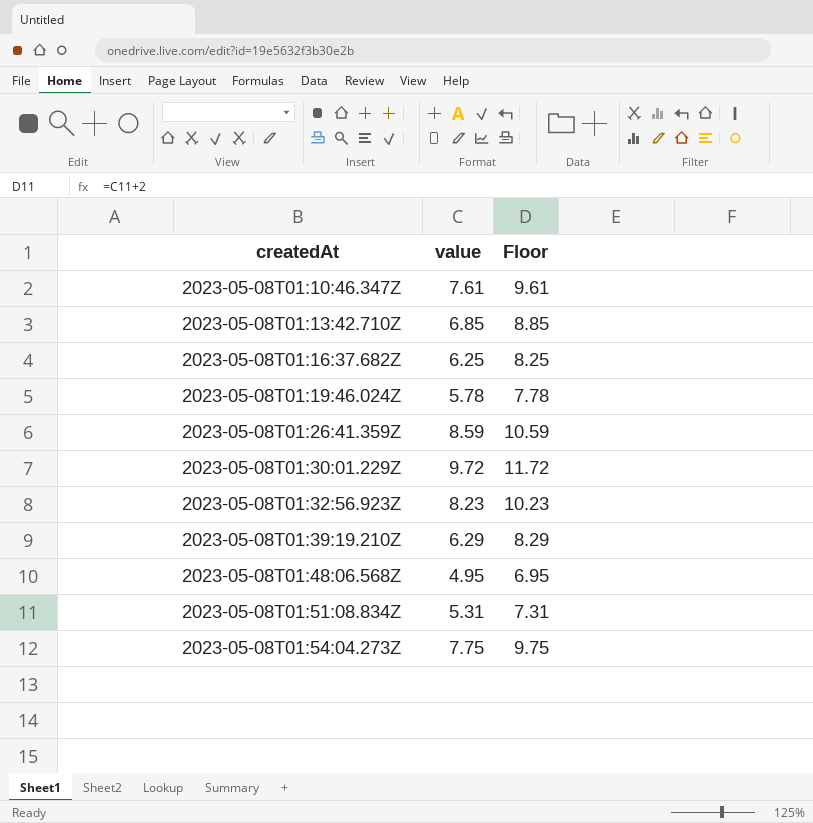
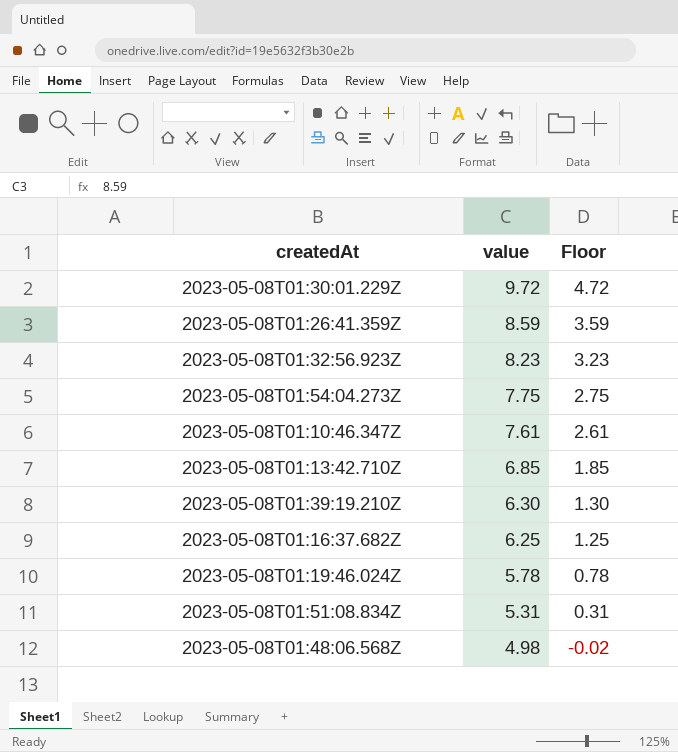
row order: createdAt ascending -> value descending
column Floor | formula: [value] + 2 -> [value] - 5
2023-05-08T01:39:19.210Z | value: 6.29 -> 6.30
2023-05-08T01:48:06.568Z | value: 4.95 -> 4.98

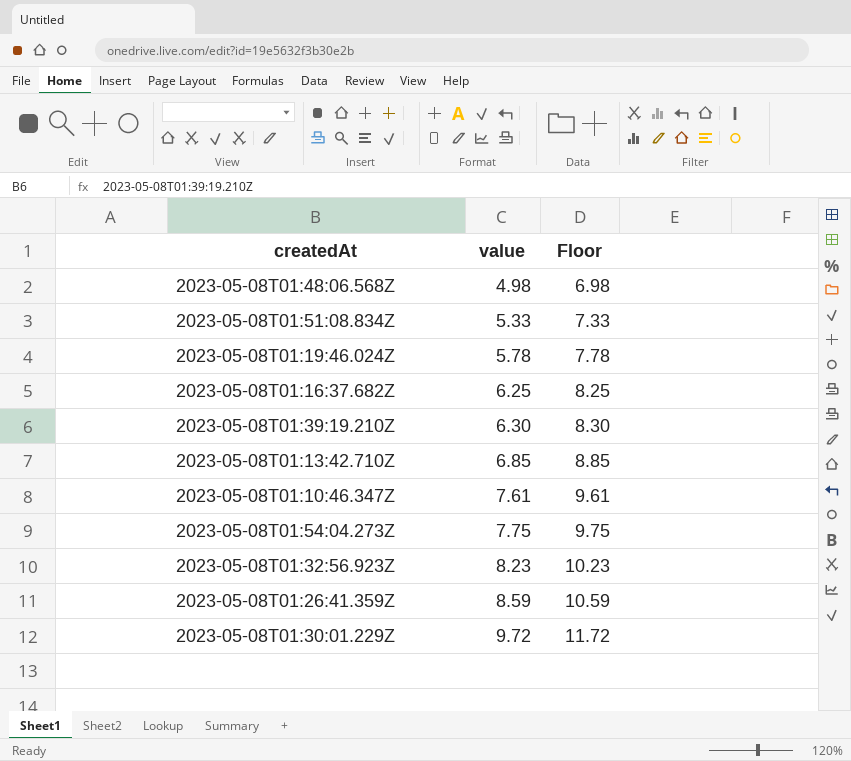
row order: value descending -> value ascending
column Floor | formula: [value] - 5 -> [value] + 2
2023-05-08T01:51:08.834Z | value: 5.31 -> 5.33

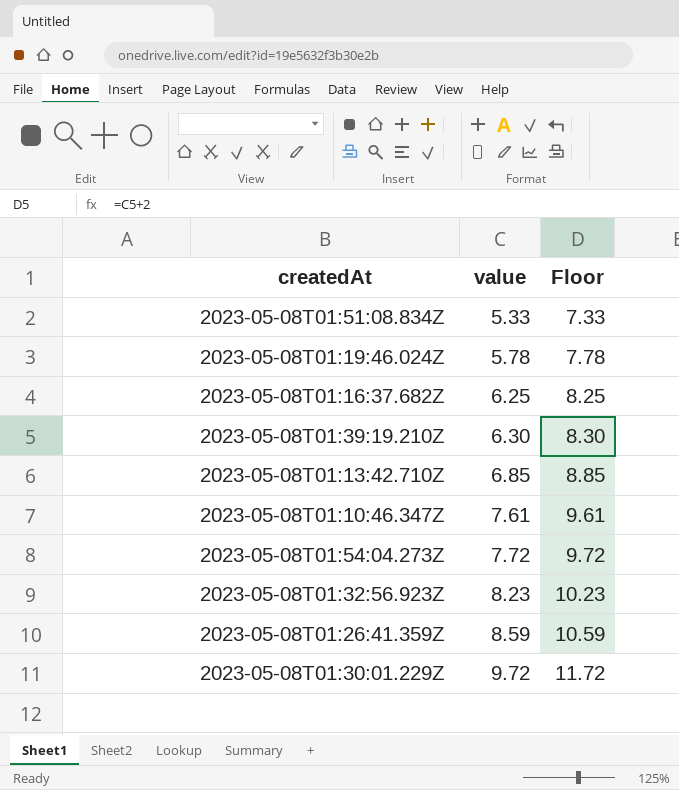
row 2023-05-08T01:48:06.568Z: 4.98 | 6.98 -> none
2023-05-08T01:54:04.273Z | value: 7.75 -> 7.72
2023-05-08T01:54:04.273Z | Floor: 9.75 -> 9.72

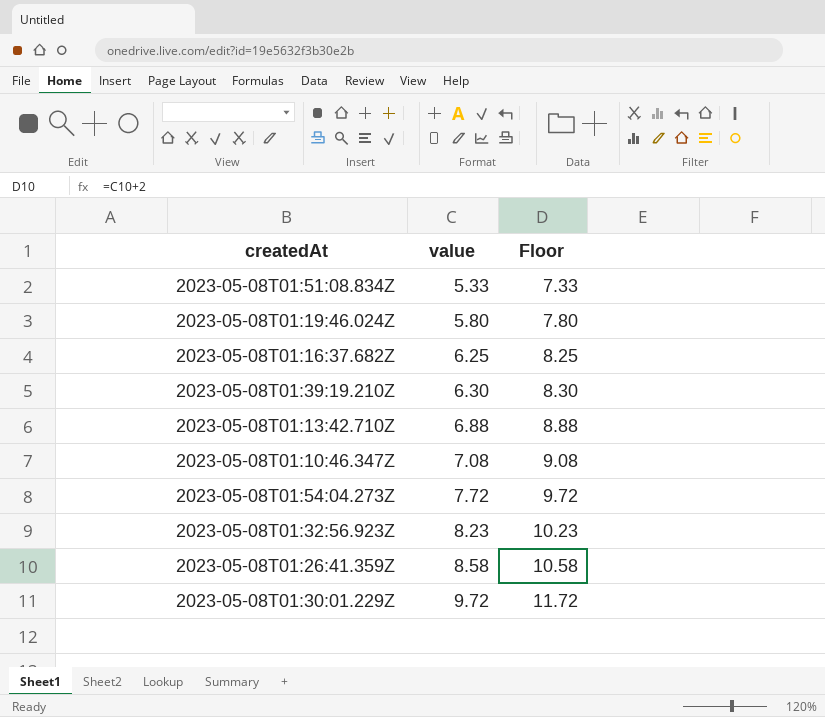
2023-05-08T01:19:46.024Z | value: 5.78 -> 5.80
2023-05-08T01:19:46.024Z | Floor: 7.78 -> 7.80
2023-05-08T01:13:42.710Z | value: 6.85 -> 6.88
2023-05-08T01:13:42.710Z | Floor: 8.85 -> 8.88
2023-05-08T01:10:46.347Z | value: 7.61 -> 7.08
2023-05-08T01:10:46.347Z | Floor: 9.61 -> 9.08
2023-05-08T01:26:41.359Z | value: 8.59 -> 8.58
2023-05-08T01:26:41.359Z | Floor: 10.59 -> 10.58

